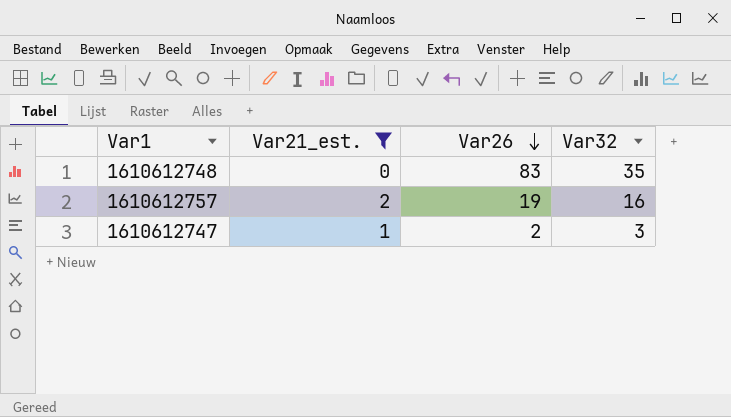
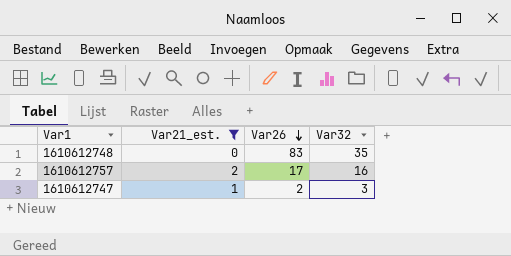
1610612757 | Var26: 19 -> 17

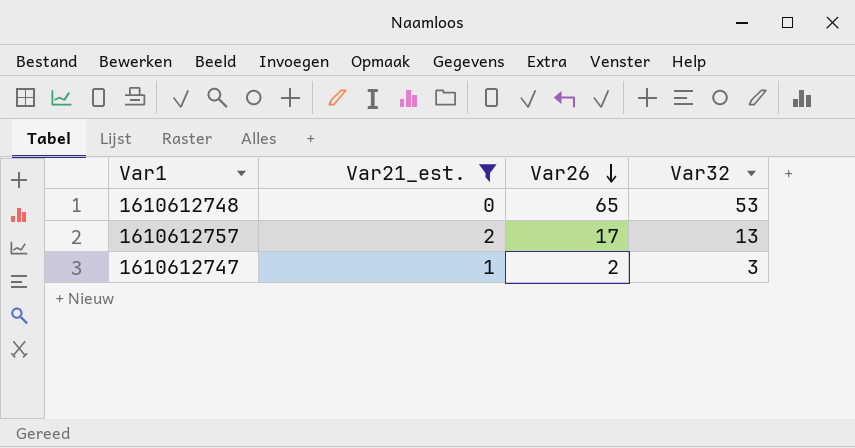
1610612748 | Var26: 83 -> 65
1610612748 | Var32: 35 -> 53
1610612757 | Var32: 16 -> 13

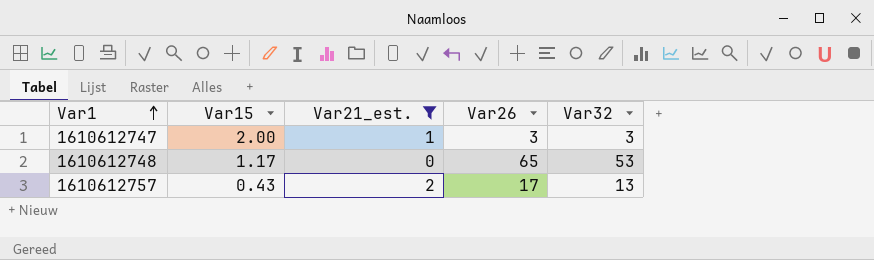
row order: Var26 descending -> Var1 ascending
column Var15 | position: none -> 2
1610612747 | Var26: 2 -> 3

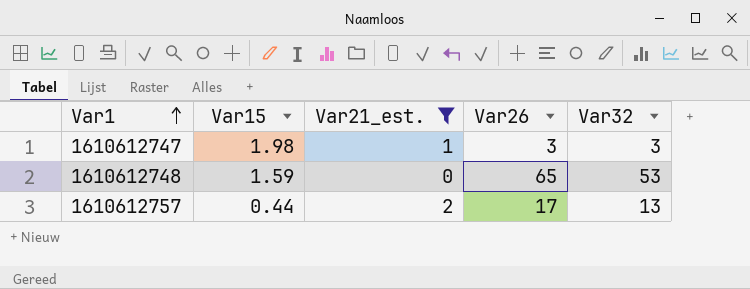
1610612747 | Var15: 2.00 -> 1.98
1610612748 | Var15: 1.17 -> 1.59
1610612757 | Var15: 0.43 -> 0.44

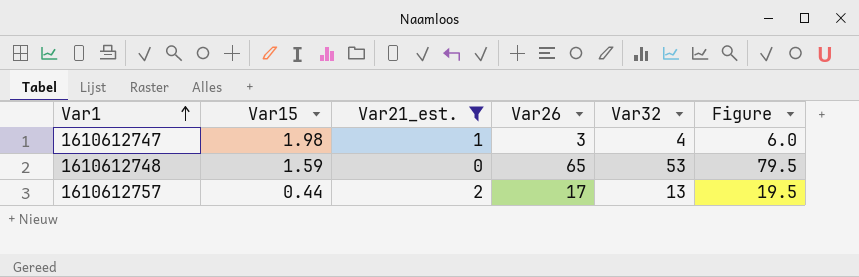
column Figure | formula: none -> [Var32] * 1.5
1610612747 | Var32: 3 -> 4

